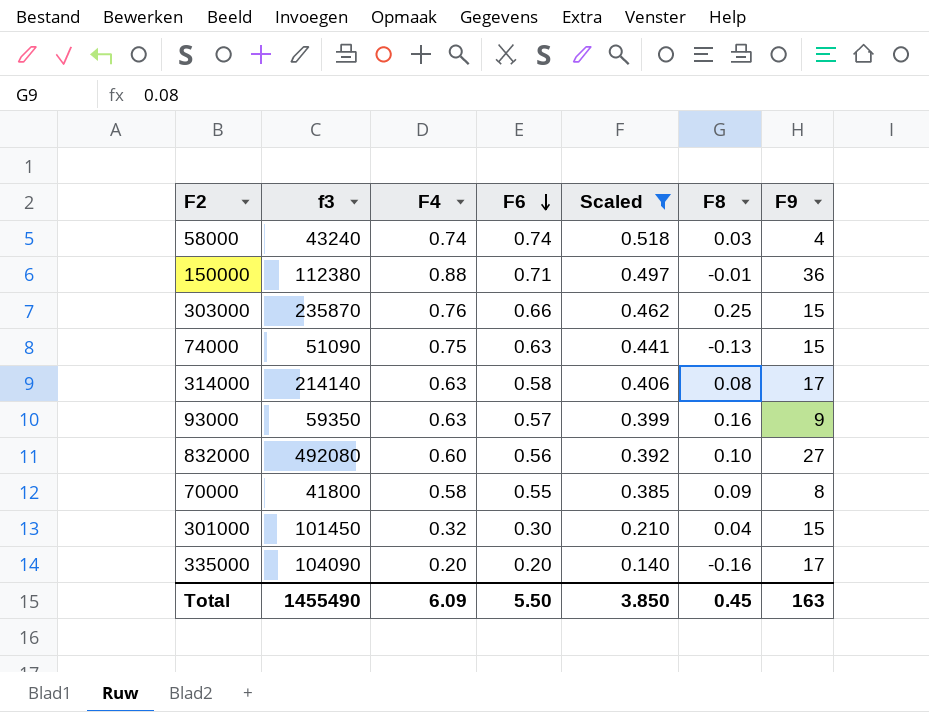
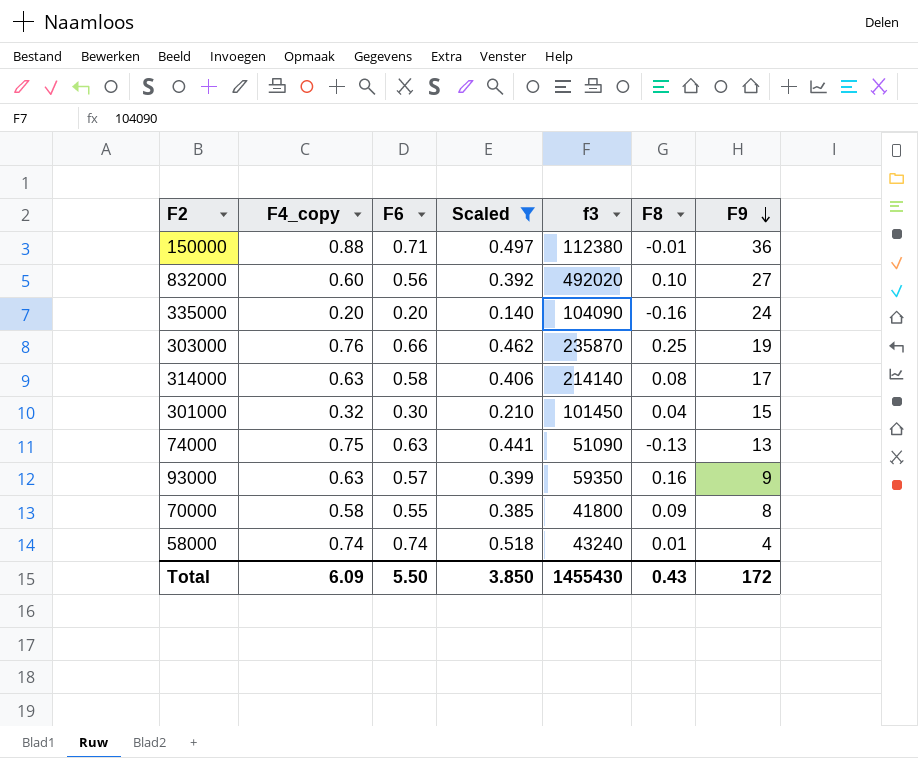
row order: F6 descending -> F9 descending
column name: F4 -> F4_copy
column f3 | position: 2 -> 5
832000 | f3: 492080 -> 492020
335000 | F9: 17 -> 24
303000 | F9: 15 -> 19
74000 | F9: 15 -> 13
58000 | F8: 0.03 -> 0.01
Total | f3: 1455490 -> 1455430
Total | F8: 0.45 -> 0.43
Total | F9: 163 -> 172

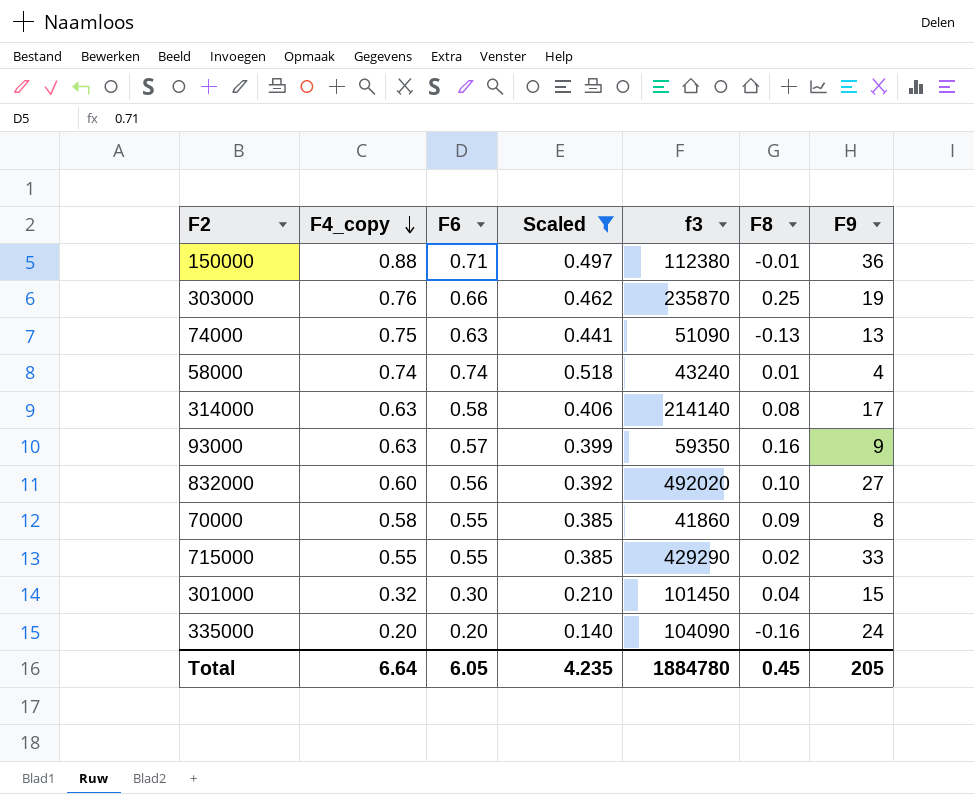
row order: F9 descending -> F4_copy descending
70000 | f3: 41800 -> 41860
row 715000: none -> 0.55 | 0.55 | 0.385 | 429290 | 0.02 | 33
Total | F4_copy: 6.09 -> 6.64
Total | F6: 5.50 -> 6.05
Total | Scaled: 3.850 -> 4.235
Total | f3: 1455430 -> 1884780
Total | F8: 0.43 -> 0.45
Total | F9: 172 -> 205

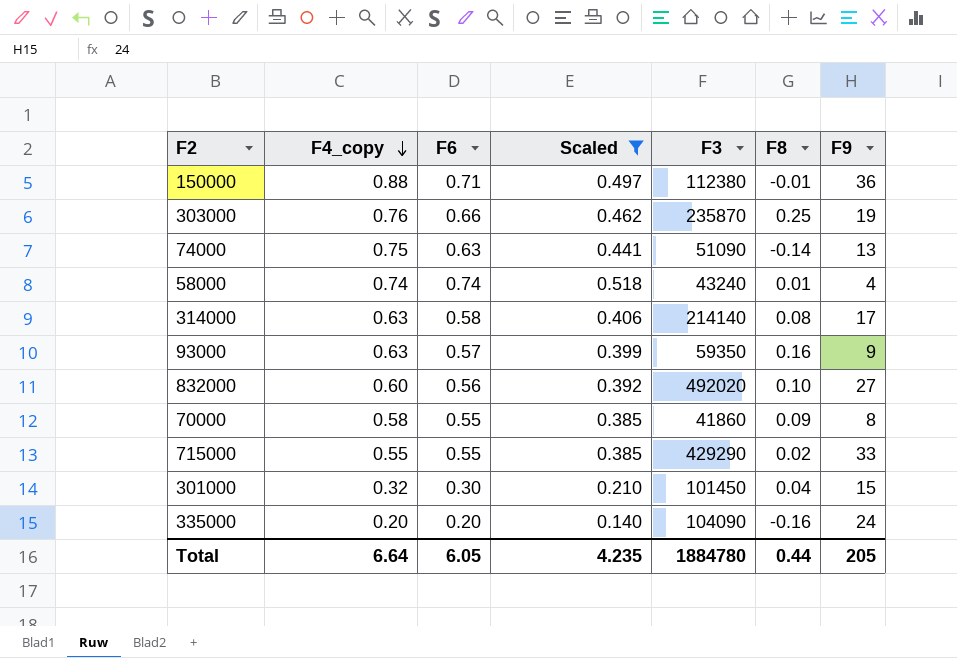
column name: f3 -> F3
74000 | F8: -0.13 -> -0.14
Total | F8: 0.45 -> 0.44

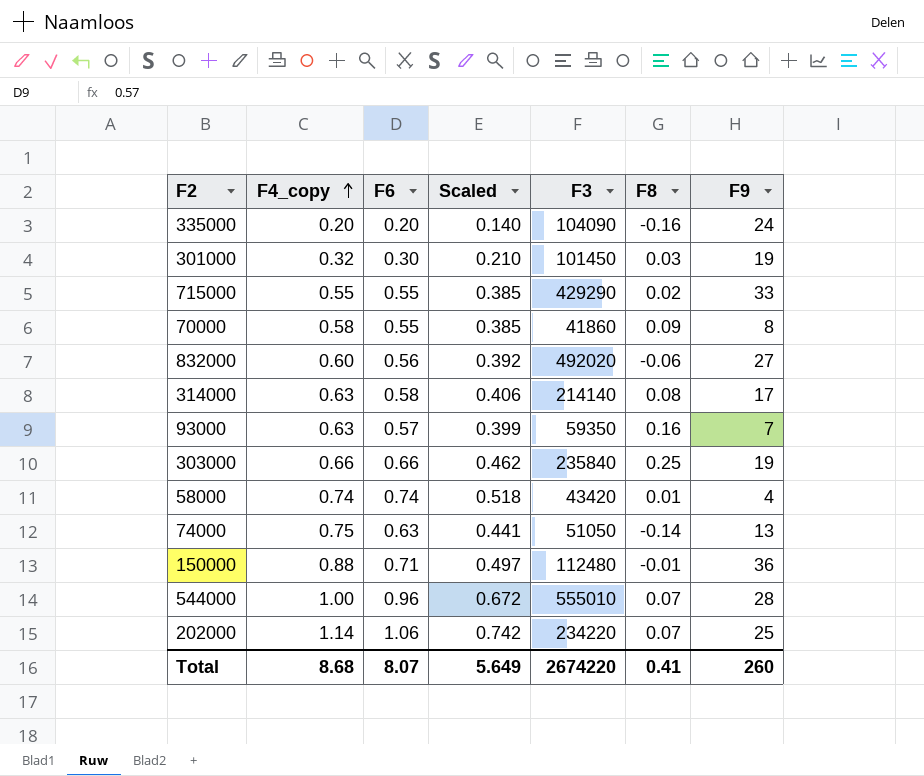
filter: Scaled <= 0.518 -> none
row order: F4_copy descending -> F4_copy ascending
301000 | F8: 0.04 -> 0.03
301000 | F9: 15 -> 19
832000 | F8: 0.10 -> -0.06
93000 | F9: 9 -> 7
303000 | F4_copy: 0.76 -> 0.66
303000 | F3: 235870 -> 235840
58000 | F3: 43240 -> 43420
74000 | F3: 51090 -> 51050
150000 | F3: 112380 -> 112480
Total | F4_copy: 6.64 -> 8.68
Total | F6: 6.05 -> 8.07
Total | Scaled: 4.235 -> 5.649
Total | F3: 1884780 -> 2674220
Total | F8: 0.44 -> 0.41
Total | F9: 205 -> 260

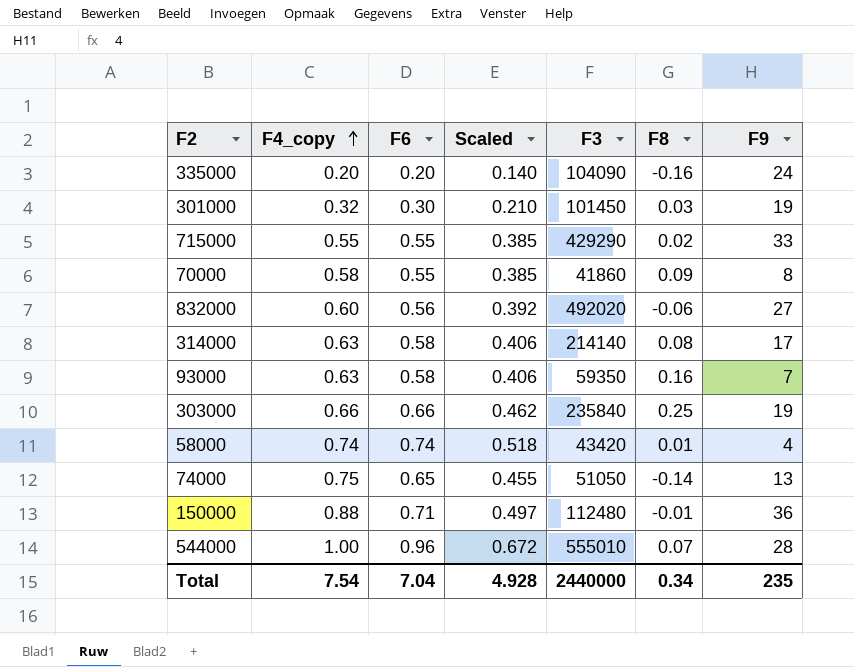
row 202000: 1.14 | 1.06 | 0.742 | 234220 | 0.07 | 25 -> none
93000 | F6: 0.57 -> 0.58
93000 | Scaled: 0.399 -> 0.406
74000 | F6: 0.63 -> 0.65
74000 | Scaled: 0.441 -> 0.455
Total | F4_copy: 8.68 -> 7.54
Total | F6: 8.07 -> 7.04
Total | Scaled: 5.649 -> 4.928
Total | F3: 2674220 -> 2440000
Total | F8: 0.41 -> 0.34
Total | F9: 260 -> 235

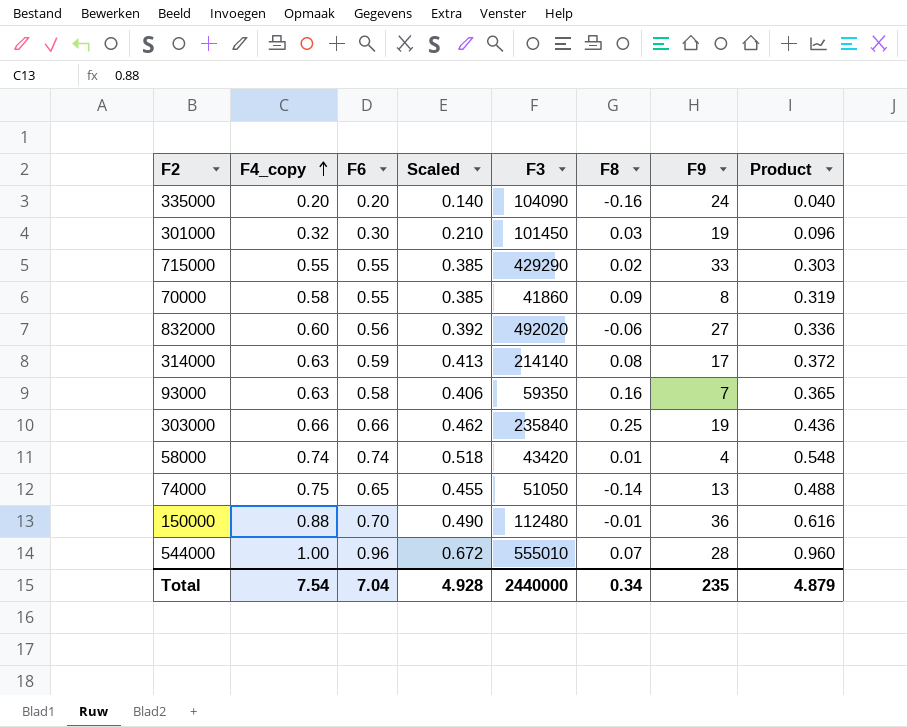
column Product | formula: none -> [F4_copy] * [F6]
314000 | F6: 0.58 -> 0.59
314000 | Scaled: 0.406 -> 0.413
150000 | F6: 0.71 -> 0.70
150000 | Scaled: 0.497 -> 0.490

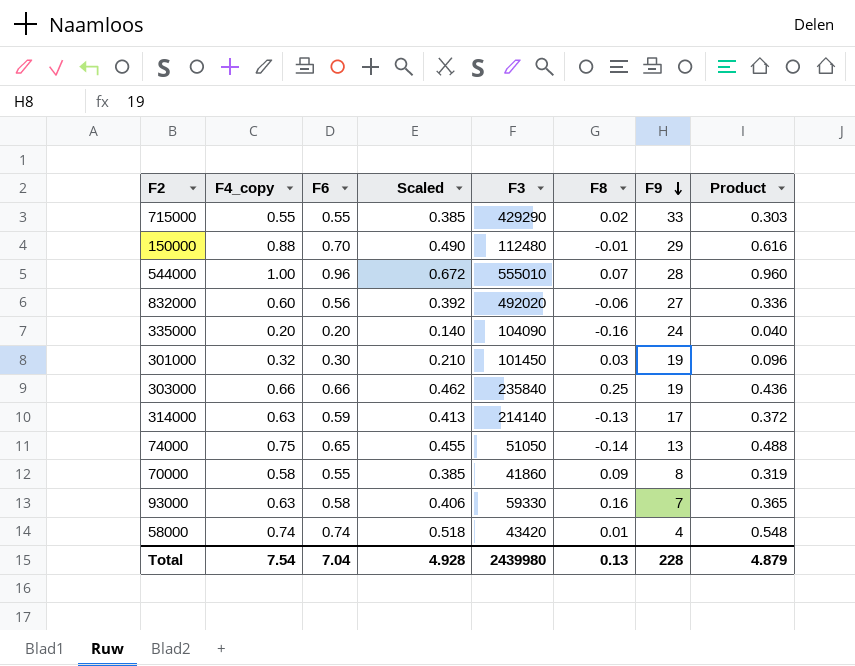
row order: F4_copy ascending -> F9 descending
150000 | F9: 36 -> 29
314000 | F8: 0.08 -> -0.13
93000 | F3: 59350 -> 59330
Total | F3: 2440000 -> 2439980
Total | F8: 0.34 -> 0.13
Total | F9: 235 -> 228

